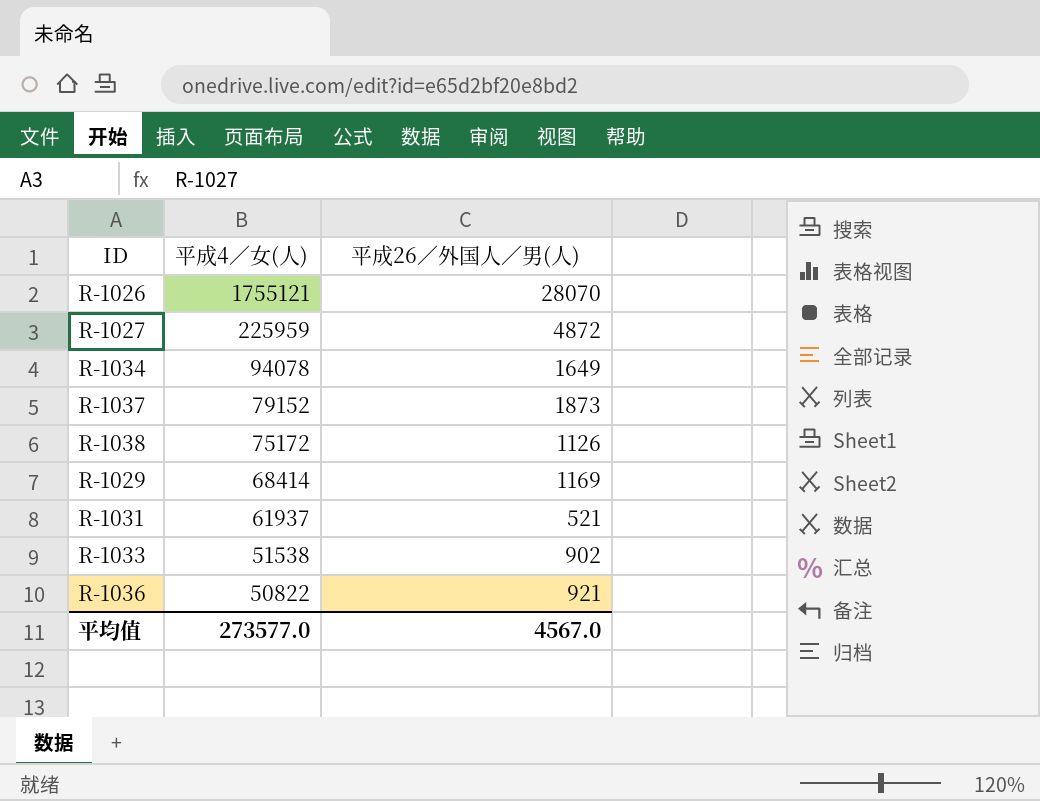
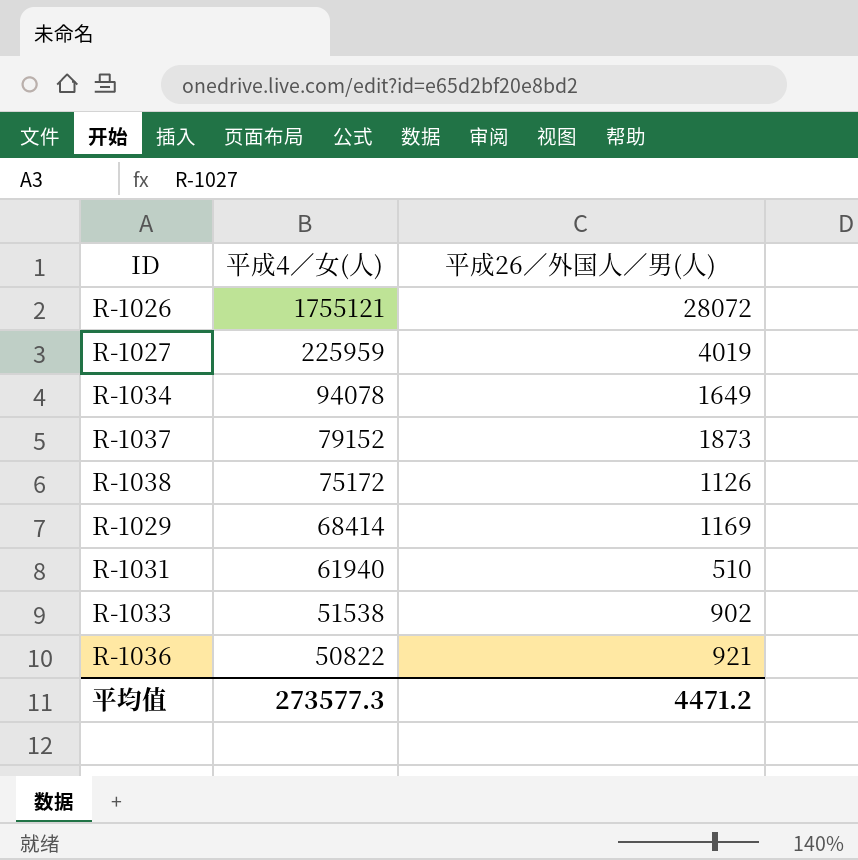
R-1026 | 平成26／外国人／男(人): 28070 -> 28072
R-1027 | 平成26／外国人／男(人): 4872 -> 4019
R-1031 | 平成4／女(人): 61937 -> 61940
R-1031 | 平成26／外国人／男(人): 521 -> 510
平均值 | 平成4／女(人): 273577.0 -> 273577.3
平均值 | 平成26／外国人／男(人): 4567.0 -> 4471.2

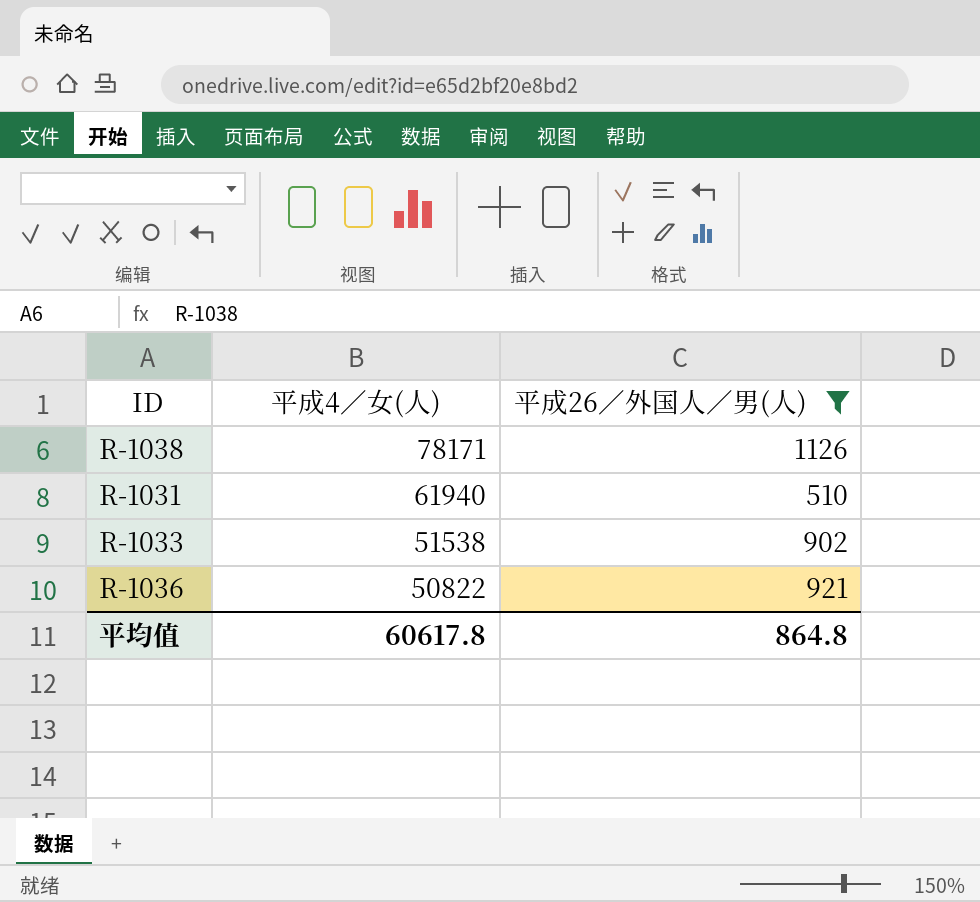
filter: none -> 平成26／外国人／男(人) <= 1126
R-1038 | 平成4／女(人): 75172 -> 78171
平均值 | 平成4／女(人): 273577.3 -> 60617.8
平均值 | 平成26／外国人／男(人): 4471.2 -> 864.8

